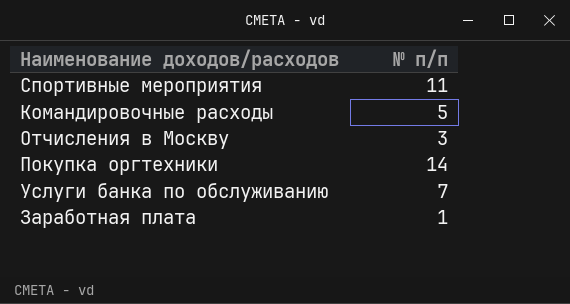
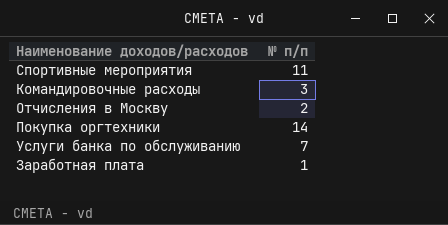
Командировочные расходы | № п/п: 5 -> 3
Отчисления в Москву | № п/п: 3 -> 2

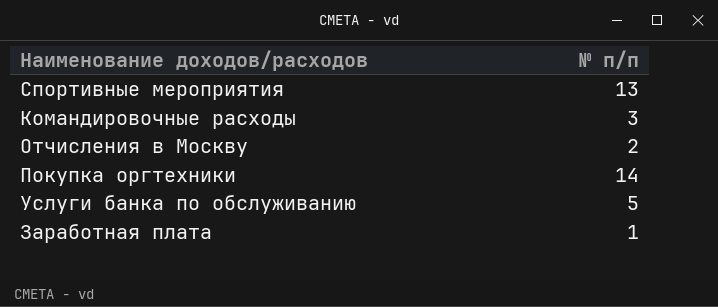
Спортивные мероприятия | № п/п: 11 -> 13
Услуги банка по обслуживанию | № п/п: 7 -> 5

